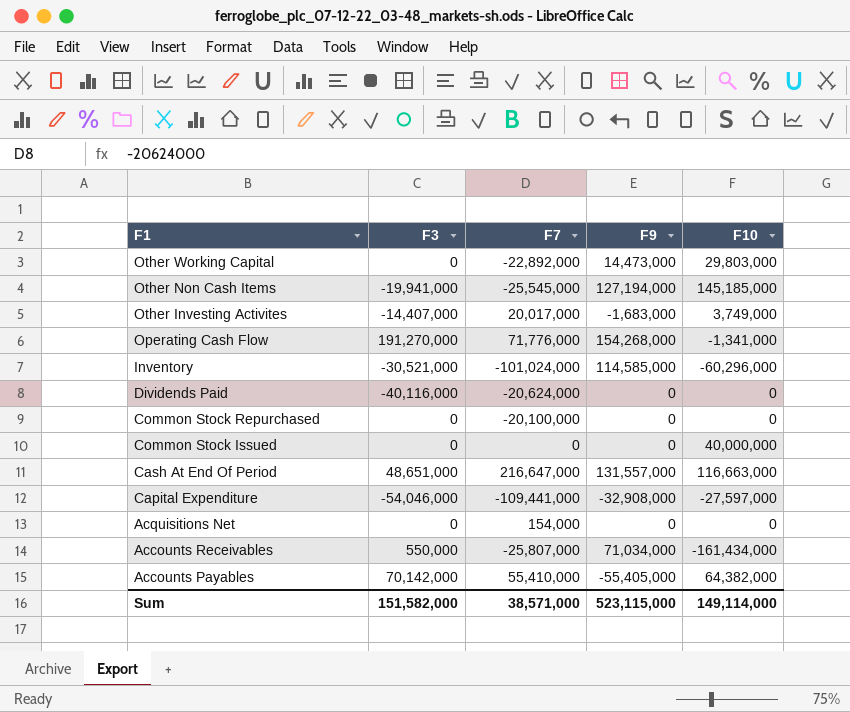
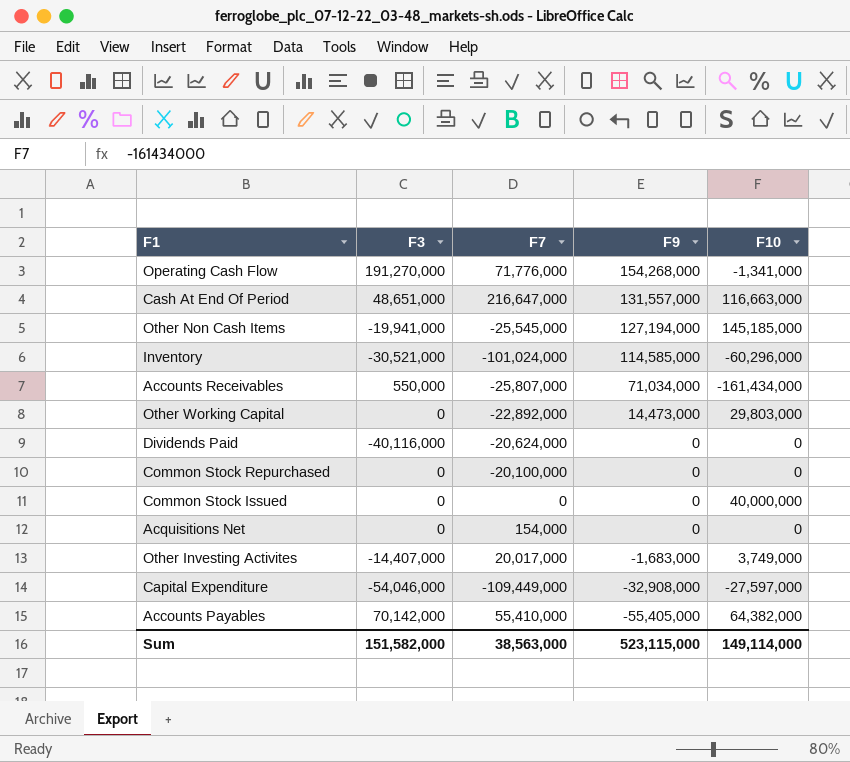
row order: F1 descending -> F9 descending
Capital Expenditure | F7: -109,441,000 -> -109,449,000
Sum | F7: 38,571,000 -> 38,563,000

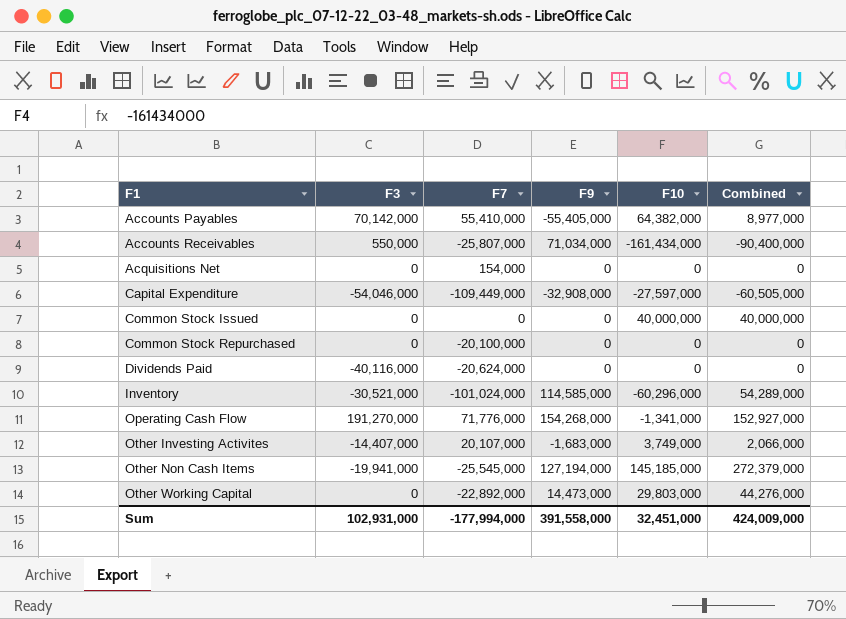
row order: F9 descending -> F1 ascending
column Combined | formula: none -> [F9] + [F10]
row Cash At End Of Period: 48,651,000 | 216,647,000 | 131,557,000 | 116,663,000 -> none
Other Investing Activites | F7: 20,017,000 -> 20,107,000
Sum | F3: 151,582,000 -> 102,931,000
Sum | F7: 38,563,000 -> -177,994,000
Sum | F9: 523,115,000 -> 391,558,000
Sum | F10: 149,114,000 -> 32,451,000

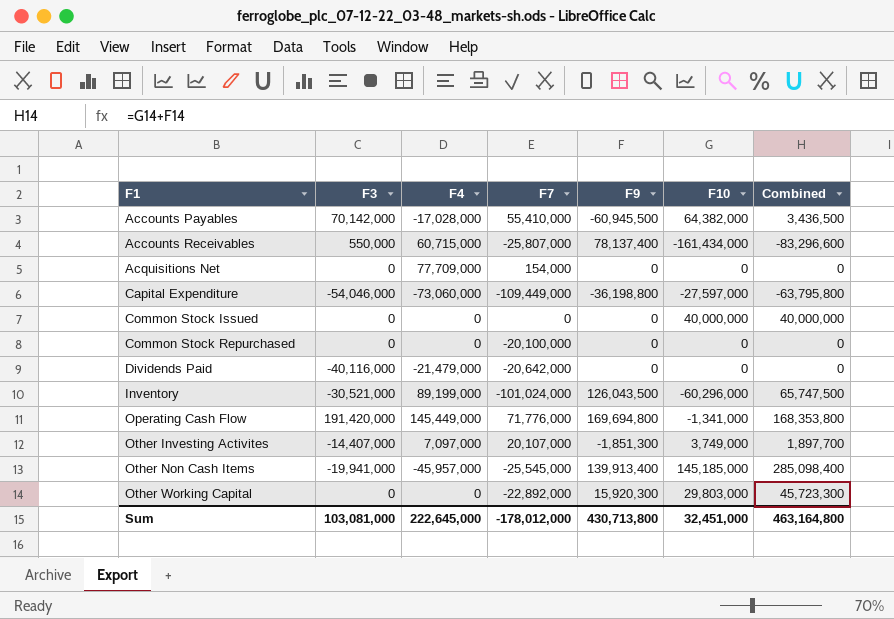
column F4 | position: none -> 3
Accounts Payables | F9: -55,405,000 -> -60,945,500
Accounts Payables | Combined: 8,977,000 -> 3,436,500
Accounts Receivables | F9: 71,034,000 -> 78,137,400
Accounts Receivables | Combined: -90,400,000 -> -83,296,600
Capital Expenditure | F9: -32,908,000 -> -36,198,800
Capital Expenditure | Combined: -60,505,000 -> -63,795,800
Dividends Paid | F7: -20,624,000 -> -20,642,000
Inventory | F9: 114,585,000 -> 126,043,500
Inventory | Combined: 54,289,000 -> 65,747,500
Operating Cash Flow | F3: 191,270,000 -> 191,420,000
Operating Cash Flow | F9: 154,268,000 -> 169,694,800
Operating Cash Flow | Combined: 152,927,000 -> 168,353,800
Other Investing Activites | F9: -1,683,000 -> -1,851,300
Other Investing Activites | Combined: 2,066,000 -> 1,897,700
Other Non Cash Items | F9: 127,194,000 -> 139,913,400
Other Non Cash Items | Combined: 272,379,000 -> 285,098,400
Other Working Capital | F9: 14,473,000 -> 15,920,300
Other Working Capital | Combined: 44,276,000 -> 45,723,300
Sum | F3: 102,931,000 -> 103,081,000
Sum | F7: -177,994,000 -> -178,012,000
Sum | F9: 391,558,000 -> 430,713,800
Sum | Combined: 424,009,000 -> 463,164,800

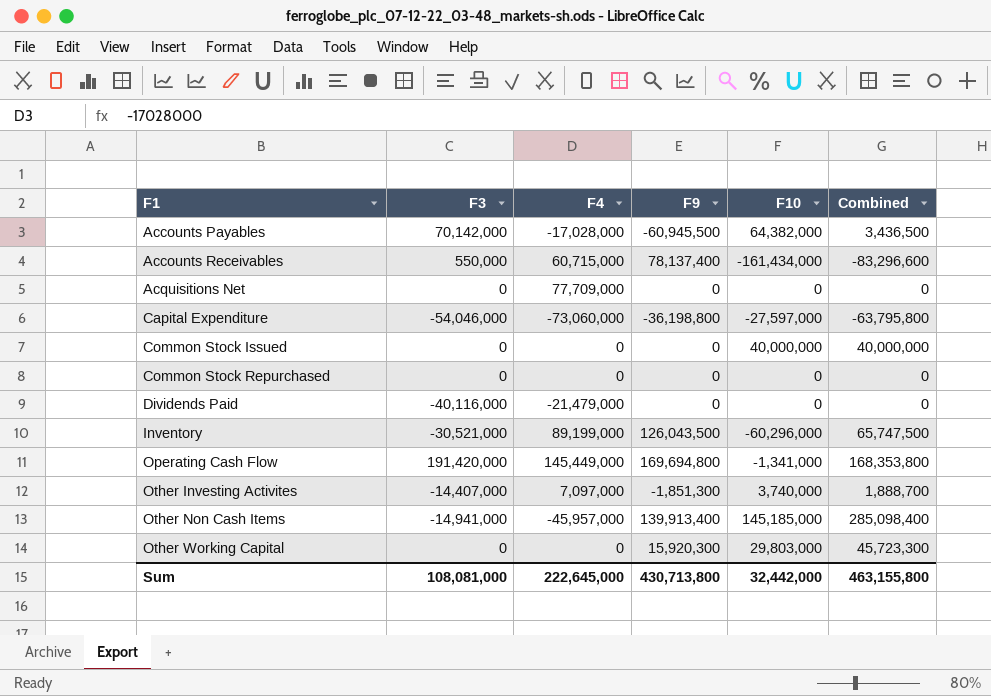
column F7 | position: 4 -> none
Other Investing Activites | F10: 3,749,000 -> 3,740,000
Other Investing Activites | Combined: 1,897,700 -> 1,888,700
Other Non Cash Items | F3: -19,941,000 -> -14,941,000
Sum | F3: 103,081,000 -> 108,081,000
Sum | F10: 32,451,000 -> 32,442,000
Sum | Combined: 463,164,800 -> 463,155,800

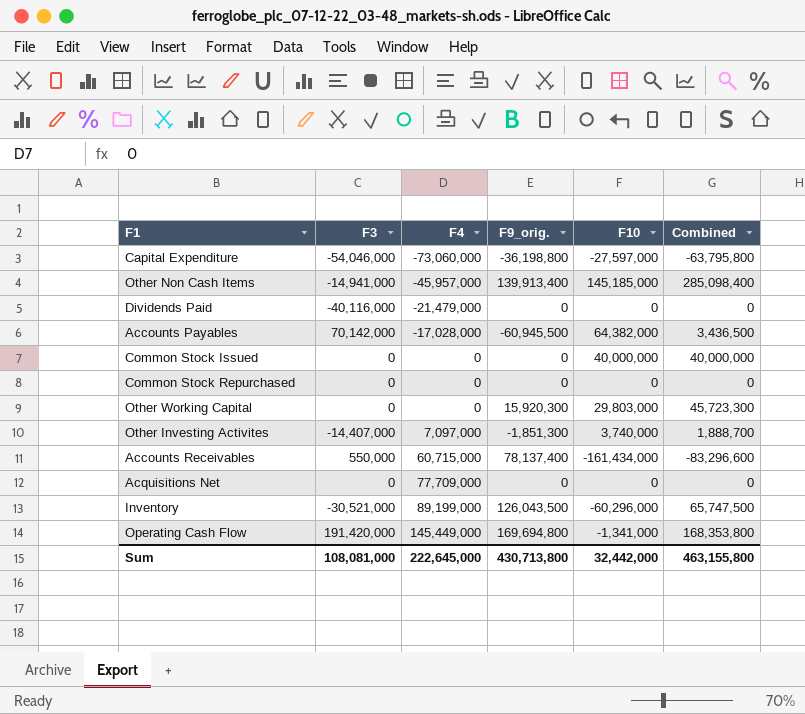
row order: F1 ascending -> F4 ascending
column name: F9 -> F9_orig.

